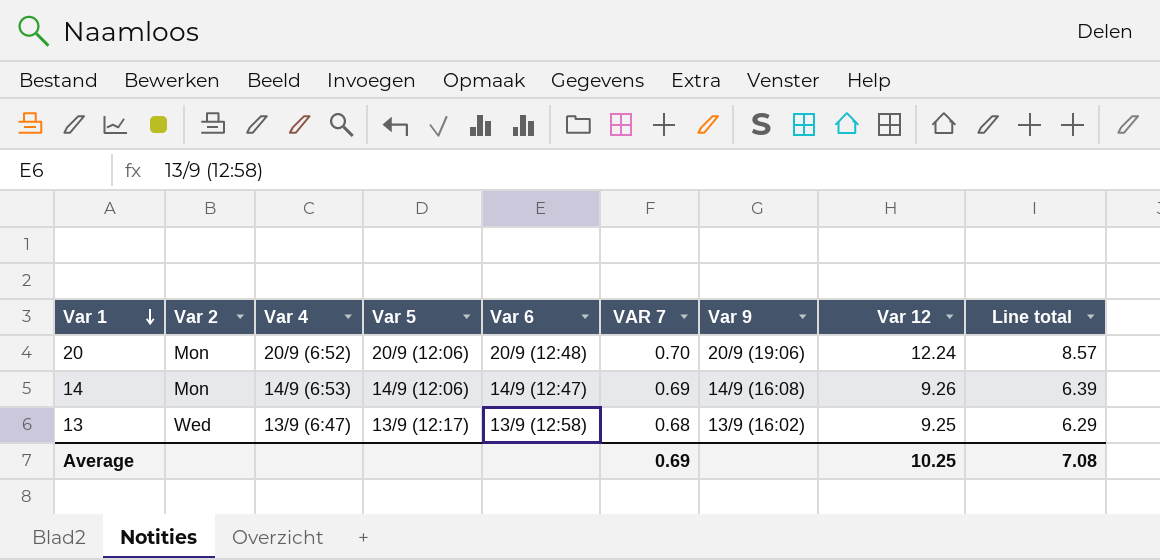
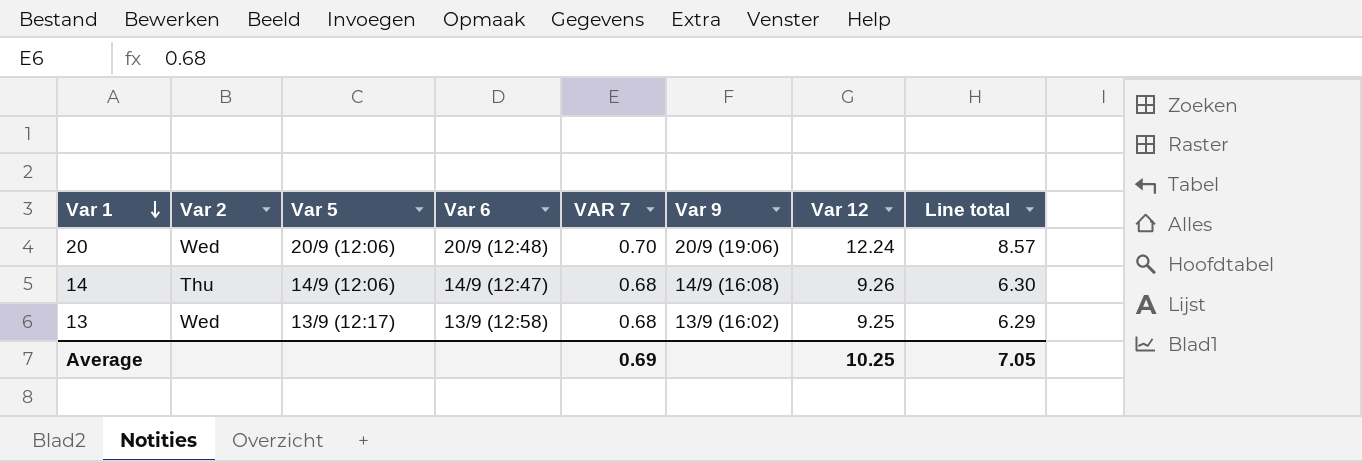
column Var 4 | position: 3 -> none
20 | Var 2: Mon -> Wed
14 | Var 2: Mon -> Thu
14 | VAR 7: 0.69 -> 0.68
14 | Line total: 6.39 -> 6.30
Average | Line total: 7.08 -> 7.05

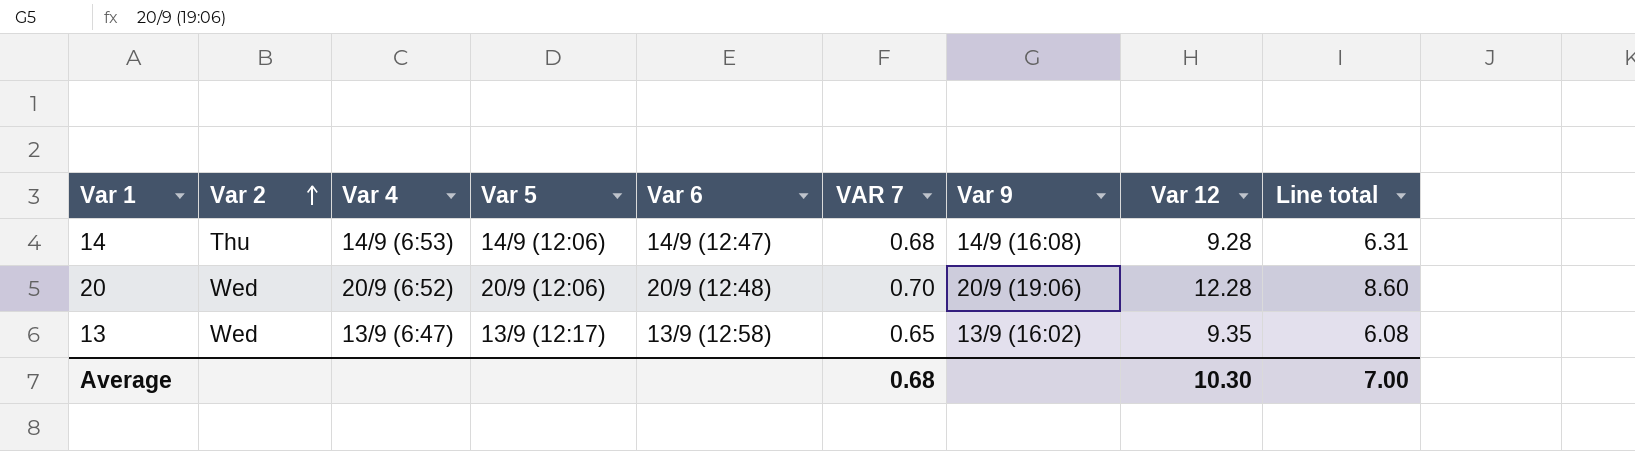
row order: Var 1 descending -> Var 2 ascending
column Var 4 | position: none -> 3
14 | Var 12: 9.26 -> 9.28
14 | Line total: 6.30 -> 6.31
20 | Var 12: 12.24 -> 12.28
20 | Line total: 8.57 -> 8.60
13 | VAR 7: 0.68 -> 0.65
13 | Var 12: 9.25 -> 9.35
13 | Line total: 6.29 -> 6.08
Average | VAR 7: 0.69 -> 0.68
Average | Var 12: 10.25 -> 10.30
Average | Line total: 7.05 -> 7.00

